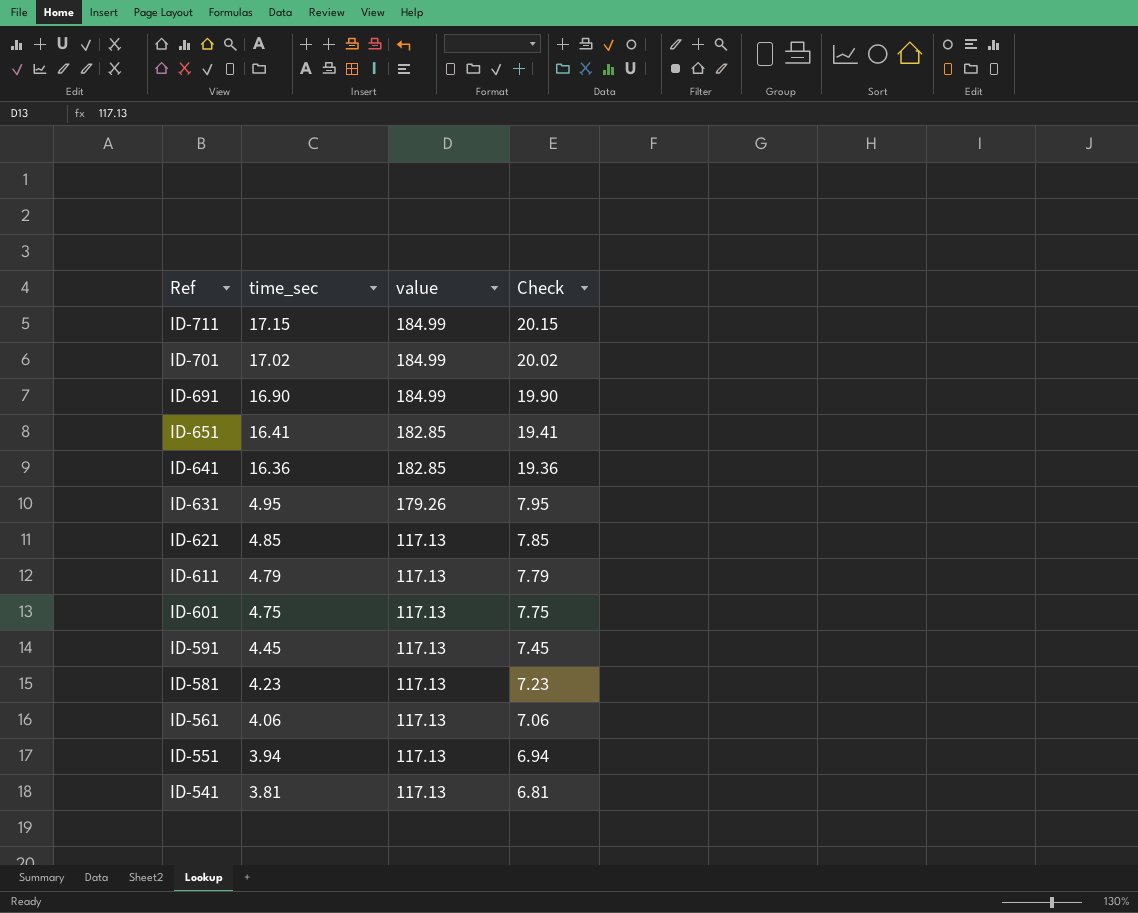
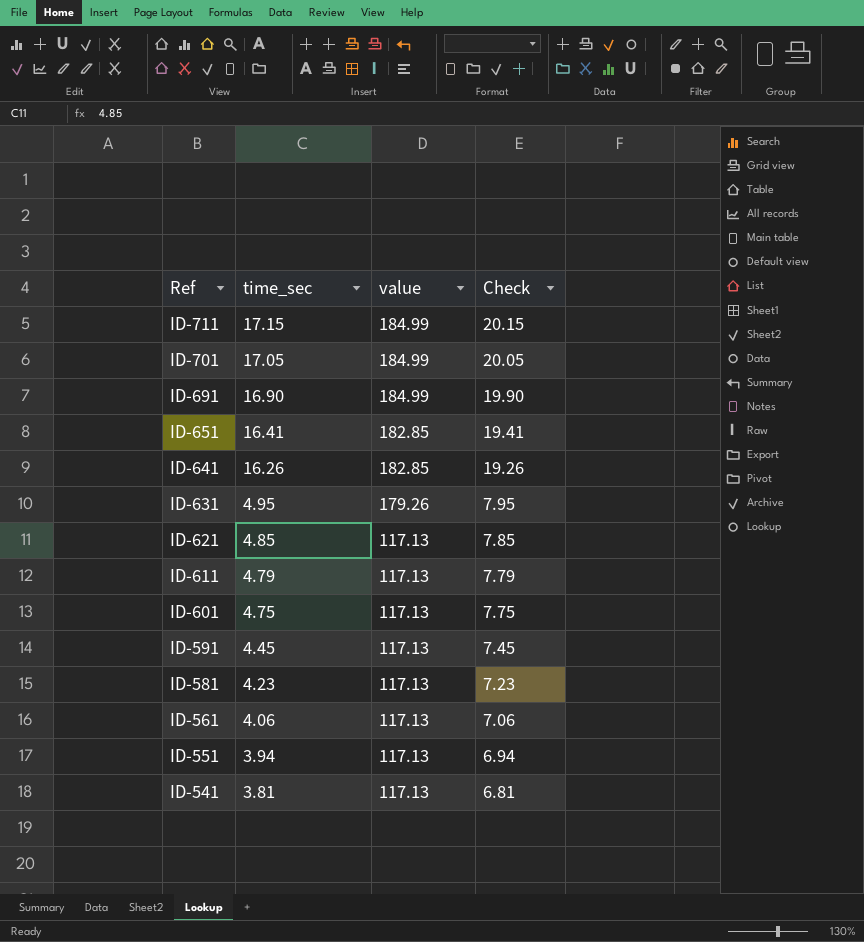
ID-701 | time_sec: 17.02 -> 17.05
ID-701 | Check: 20.02 -> 20.05
ID-641 | time_sec: 16.36 -> 16.26
ID-641 | Check: 19.36 -> 19.26

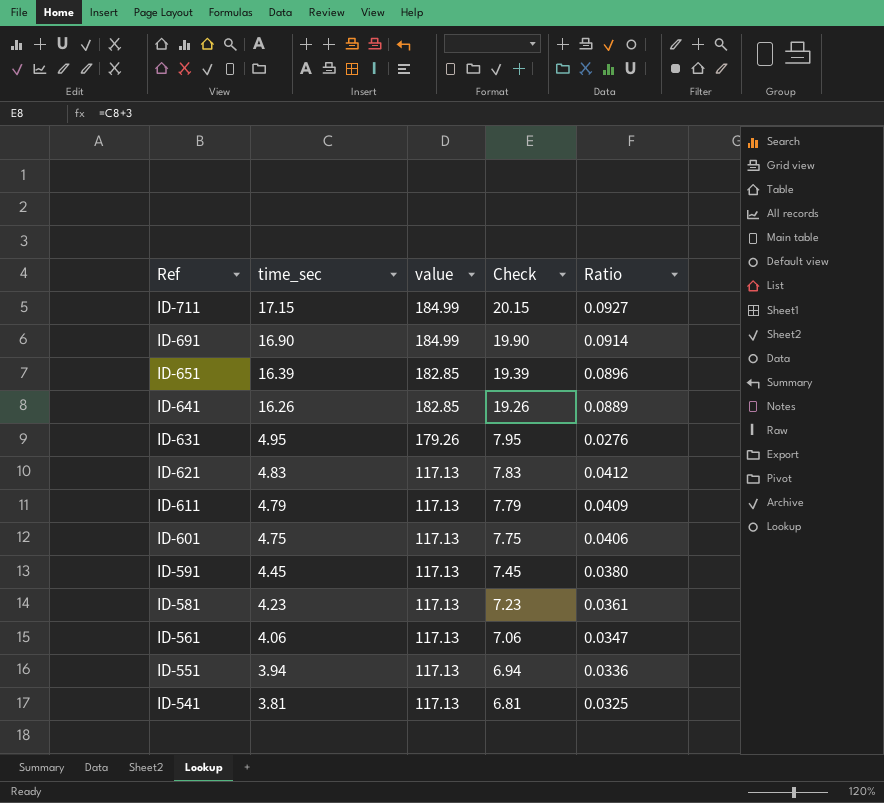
column Ratio | formula: none -> [time_sec] / [value]
row ID-701: 17.05 | 184.99 | 20.05 -> none
ID-651 | time_sec: 16.41 -> 16.39
ID-651 | Check: 19.41 -> 19.39
ID-621 | time_sec: 4.85 -> 4.83
ID-621 | Check: 7.85 -> 7.83

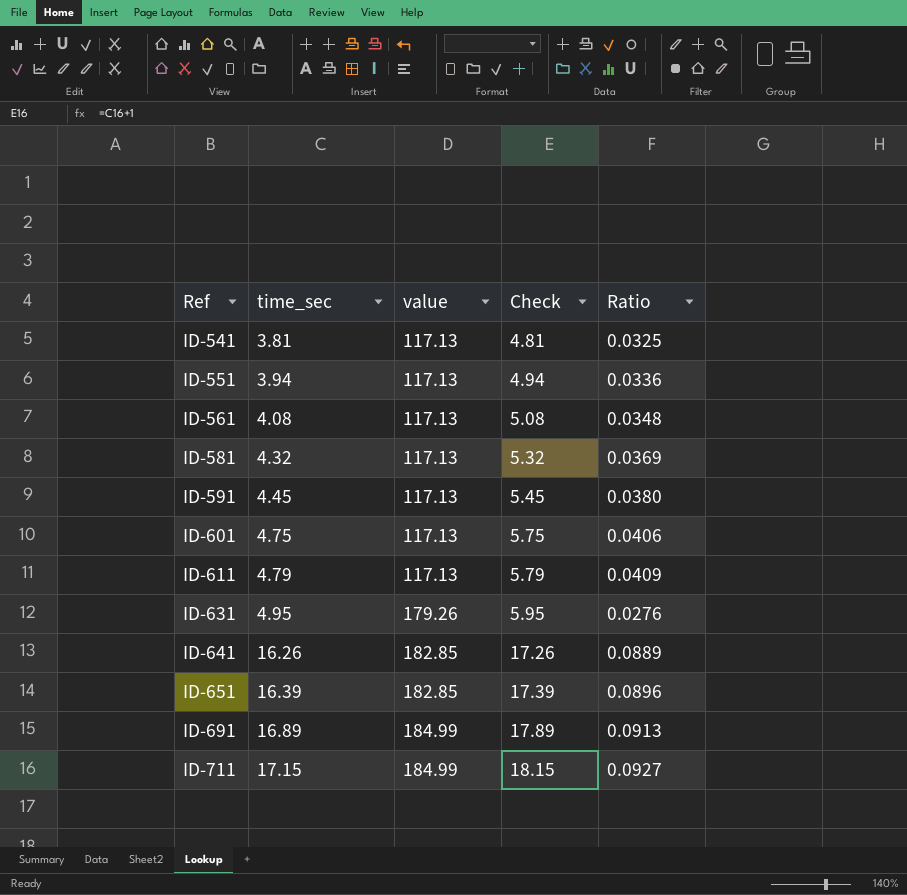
row order: Ref descending -> Ref ascending
column Check | formula: [time_sec] + 3 -> [time_sec] + 1
row ID-621: 4.83 | 117.13 | 7.83 | 0.0412 -> none
ID-561 | time_sec: 4.06 -> 4.08
ID-561 | Ratio: 0.0347 -> 0.0348
ID-581 | time_sec: 4.23 -> 4.32
ID-581 | Ratio: 0.0361 -> 0.0369
ID-691 | time_sec: 16.90 -> 16.89
ID-691 | Ratio: 0.0914 -> 0.0913

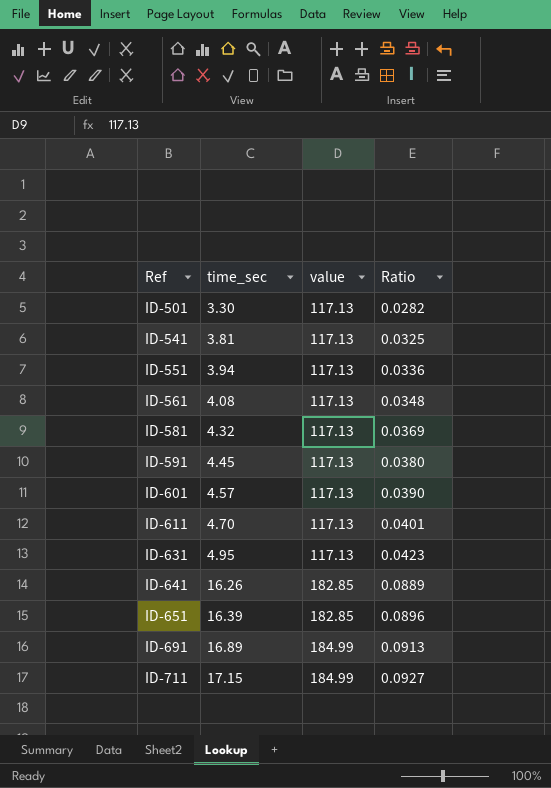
column Check | formula: [time_sec] + 1 -> none
row ID-501: none -> 3.30 | 117.13 | 0.0282
ID-601 | time_sec: 4.75 -> 4.57
ID-601 | Ratio: 0.0406 -> 0.0390
ID-611 | time_sec: 4.79 -> 4.70
ID-611 | Ratio: 0.0409 -> 0.0401
ID-631 | value: 179.26 -> 117.13
ID-631 | Ratio: 0.0276 -> 0.0423

